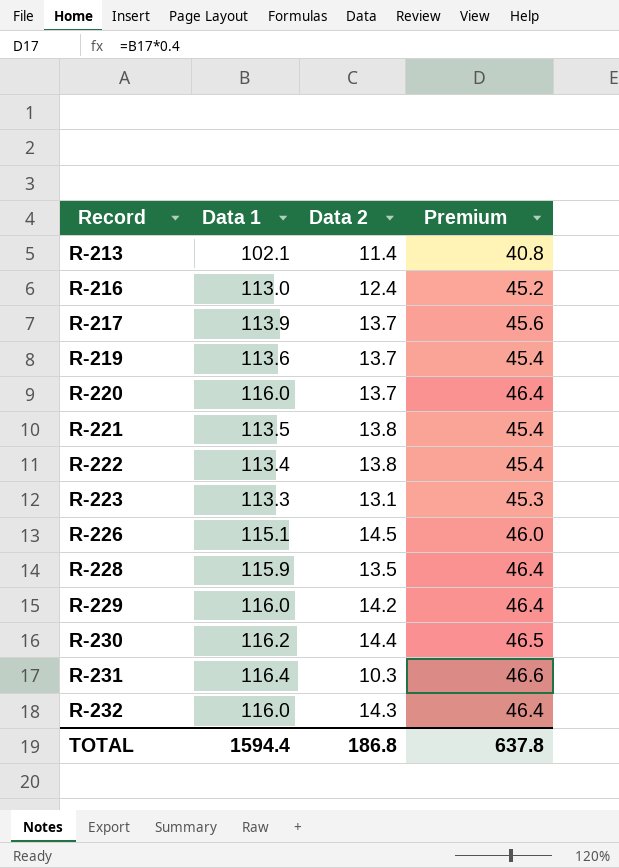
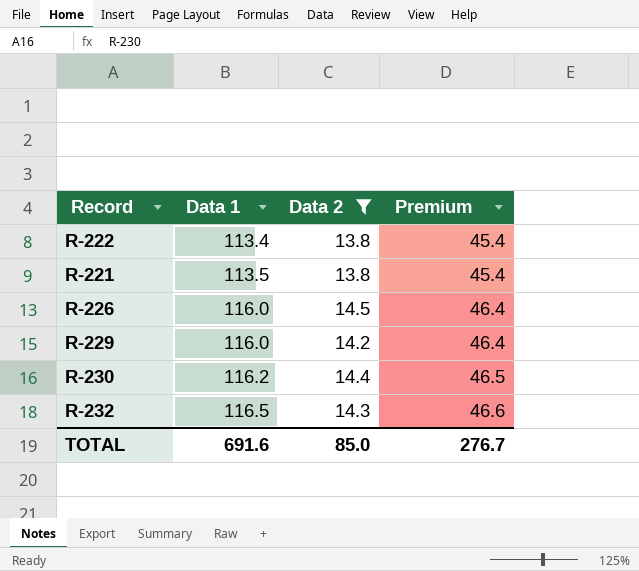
filter: none -> Data 2 >= 13.8
row order: Record ascending -> Data 1 ascending
R-226 | Data 1: 115.1 -> 116.0
R-226 | Premium: 46.0 -> 46.4
R-232 | Data 1: 116.0 -> 116.5
R-232 | Premium: 46.4 -> 46.6
TOTAL | Data 1: 1594.4 -> 691.6
TOTAL | Data 2: 186.8 -> 85.0
TOTAL | Premium: 637.8 -> 276.7

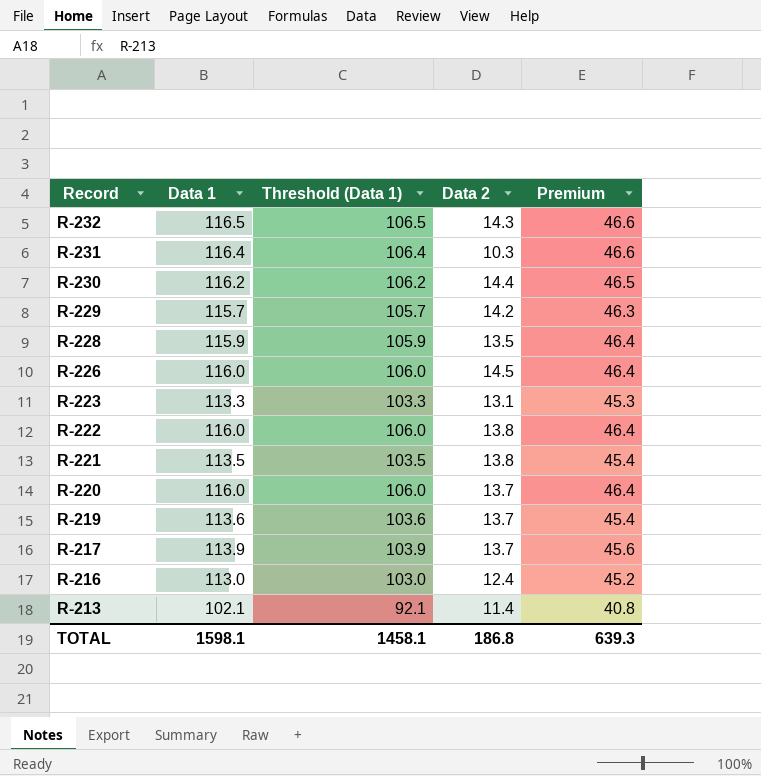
filter: Data 2 >= 13.8 -> none
row order: Data 1 ascending -> Record descending
column Threshold (Data 1) | formula: none -> [Data 1] - 10
R-229 | Data 1: 116.0 -> 115.7
R-229 | Premium: 46.4 -> 46.3
R-222 | Data 1: 113.4 -> 116.0
R-222 | Premium: 45.4 -> 46.4
TOTAL | Data 1: 691.6 -> 1598.1
TOTAL | Data 2: 85.0 -> 186.8
TOTAL | Premium: 276.7 -> 639.3

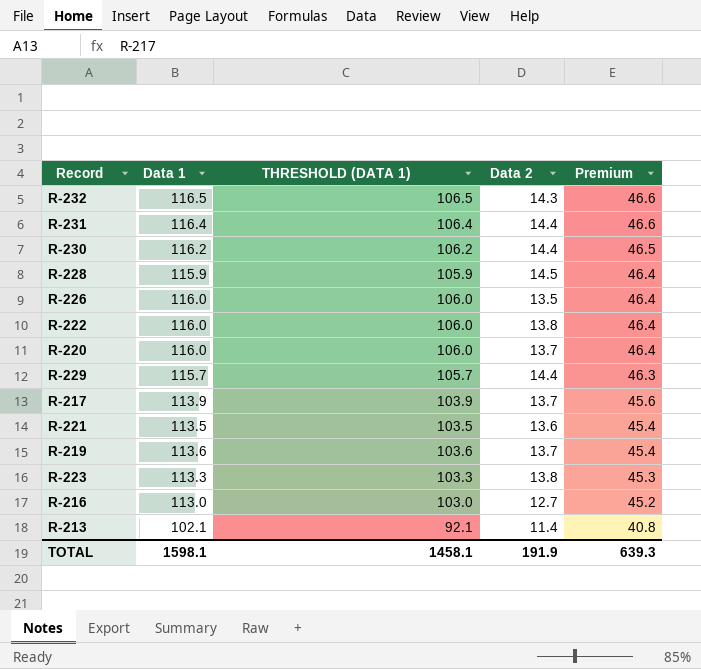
row order: Record descending -> Premium descending
column name: Threshold (Data 1) -> THRESHOLD (DATA 1)
R-231 | Data 2: 10.3 -> 14.4
R-228 | Data 2: 13.5 -> 14.5
R-226 | Data 2: 14.5 -> 13.5
R-229 | Data 2: 14.2 -> 14.4
R-221 | Data 2: 13.8 -> 13.6
R-223 | Data 2: 13.1 -> 13.8
R-216 | Data 2: 12.4 -> 12.7
TOTAL | Data 2: 186.8 -> 191.9

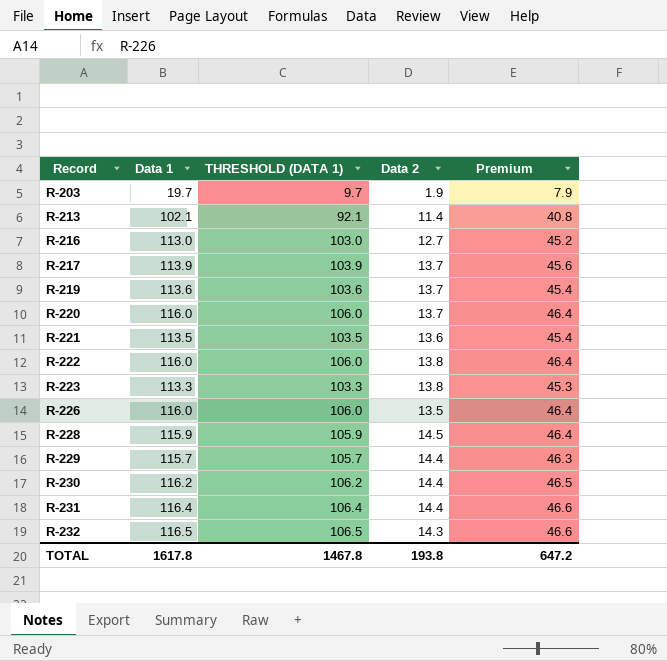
row order: Premium descending -> Record ascending
row R-203: none -> 19.7 | 9.7 | 1.9 | 7.9
TOTAL | Data 1: 1598.1 -> 1617.8
TOTAL | THRESHOLD (DATA 1): 1458.1 -> 1467.8
TOTAL | Data 2: 191.9 -> 193.8
TOTAL | Premium: 639.3 -> 647.2

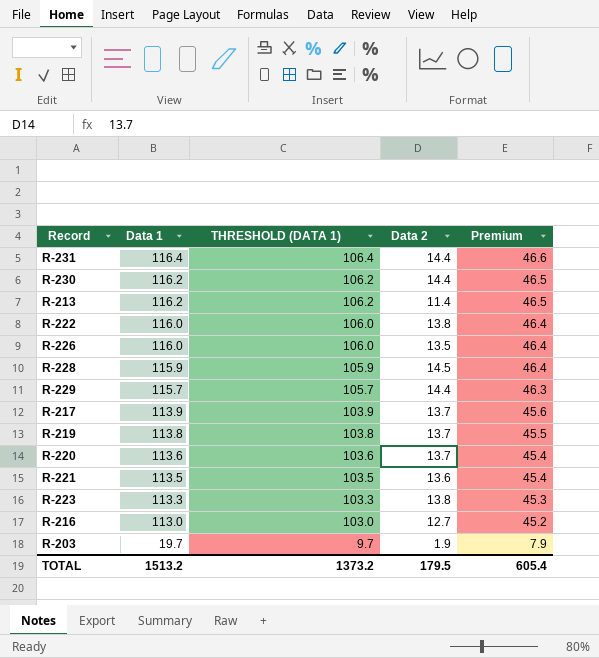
row order: Record ascending -> Data 1 descending
row R-232: 116.5 | 106.5 | 14.3 | 46.6 -> none
R-213 | Data 1: 102.1 -> 116.2
R-213 | THRESHOLD (DATA 1): 92.1 -> 106.2
R-213 | Premium: 40.8 -> 46.5
R-219 | Data 1: 113.6 -> 113.8
R-219 | THRESHOLD (DATA 1): 103.6 -> 103.8
R-219 | Premium: 45.4 -> 45.5
R-220 | Data 1: 116.0 -> 113.6
R-220 | THRESHOLD (DATA 1): 106.0 -> 103.6
R-220 | Premium: 46.4 -> 45.4
TOTAL | Data 1: 1617.8 -> 1513.2
TOTAL | THRESHOLD (DATA 1): 1467.8 -> 1373.2
TOTAL | Data 2: 193.8 -> 179.5
TOTAL | Premium: 647.2 -> 605.4

